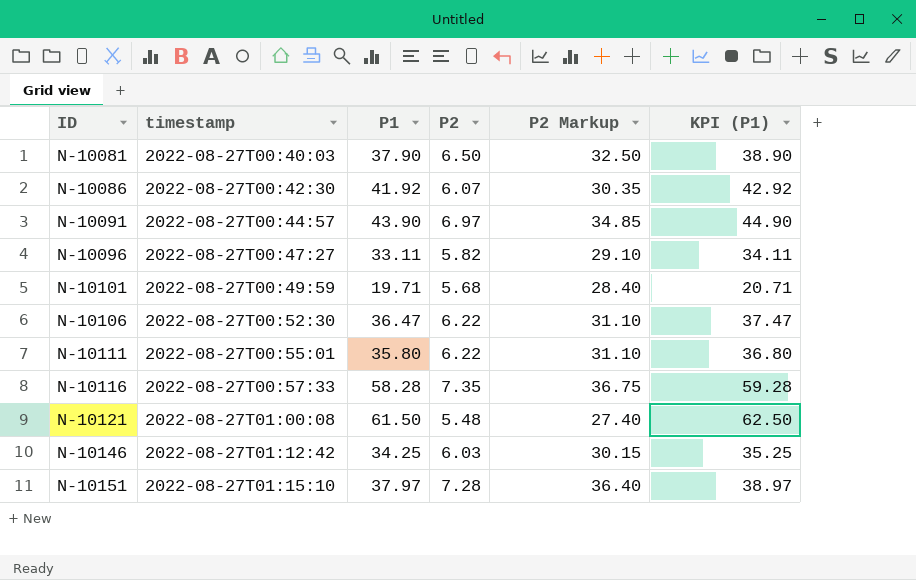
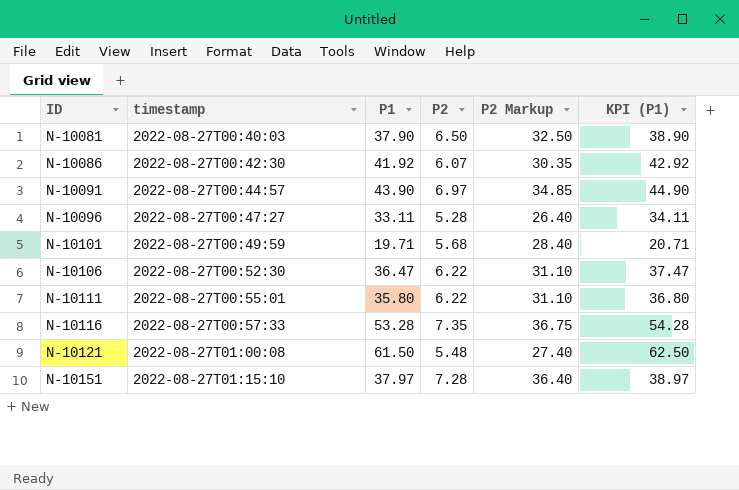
row N-10146: 2022-08-27T01:12:42 | 34.25 | 6.03 | 30.15 | 35.25 -> none
N-10096 | P2: 5.82 -> 5.28
N-10096 | P2 Markup: 29.10 -> 26.40
N-10116 | P1: 58.28 -> 53.28
N-10116 | KPI (P1): 59.28 -> 54.28

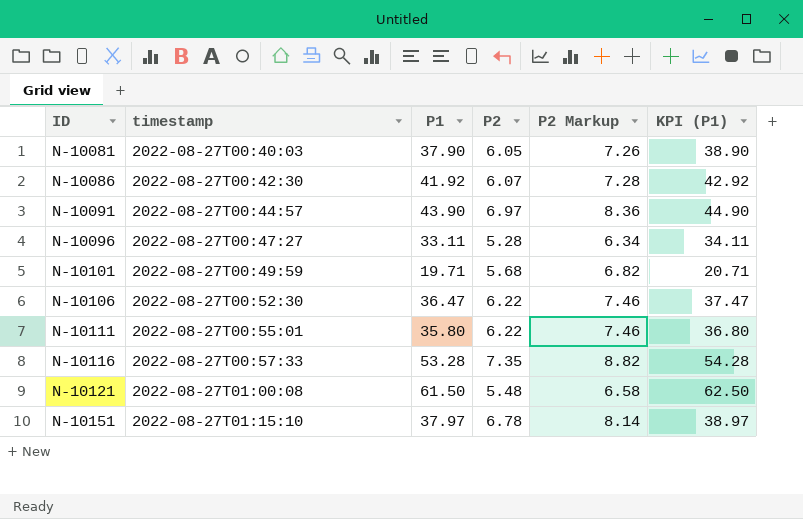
column P2 Markup | formula: [P2] * 5 -> [P2] * 1.2
N-10081 | P2: 6.50 -> 6.05
N-10151 | P2: 7.28 -> 6.78

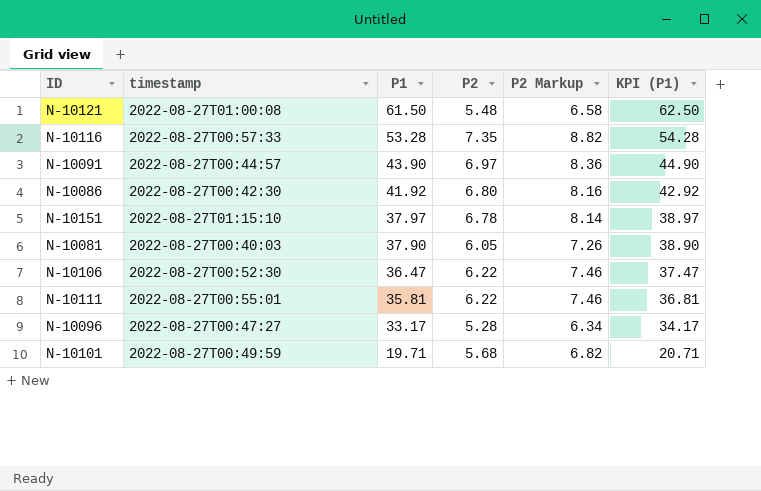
row order: ID ascending -> P1 descending
N-10086 | P2: 6.07 -> 6.80
N-10086 | P2 Markup: 7.28 -> 8.16
N-10111 | P1: 35.80 -> 35.81
N-10111 | KPI (P1): 36.80 -> 36.81
N-10096 | P1: 33.11 -> 33.17
N-10096 | KPI (P1): 34.11 -> 34.17

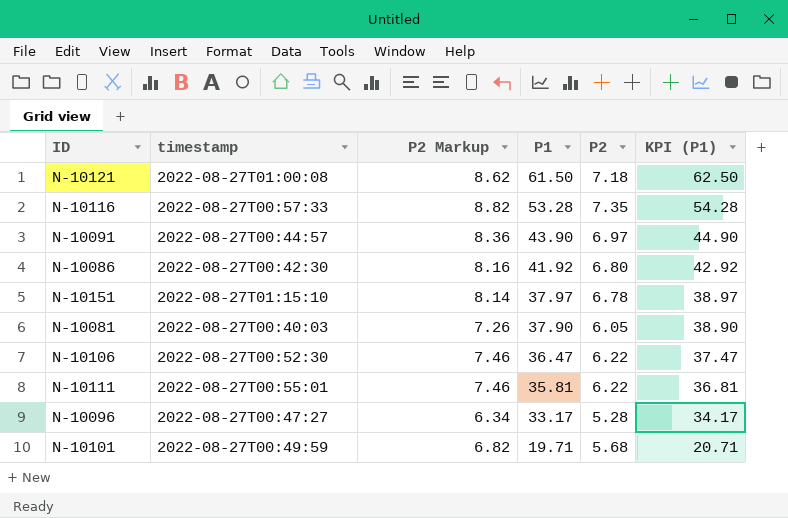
column P2 Markup | position: 5 -> 3
N-10121 | P2 Markup: 6.58 -> 8.62
N-10121 | P2: 5.48 -> 7.18

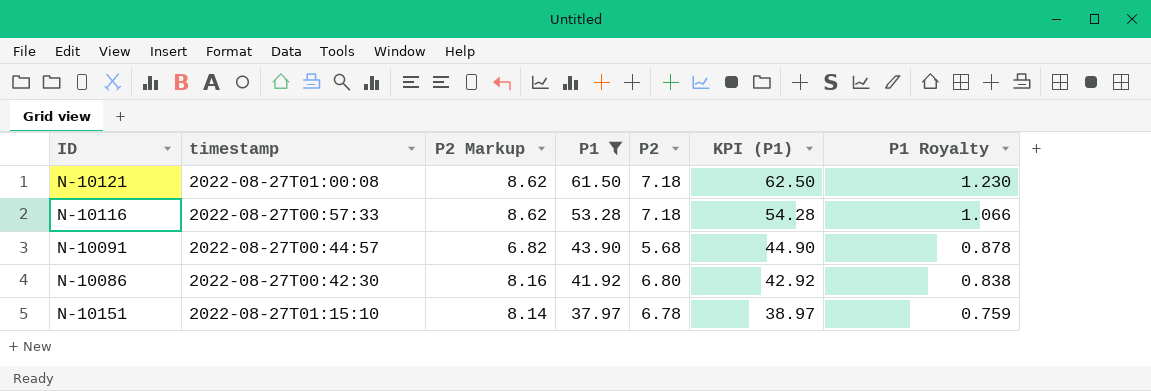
filter: none -> P1 >= 37.97
column P1 Royalty | formula: none -> [P1] * 0.02
N-10116 | P2 Markup: 8.82 -> 8.62
N-10116 | P2: 7.35 -> 7.18
N-10091 | P2 Markup: 8.36 -> 6.82
N-10091 | P2: 6.97 -> 5.68

